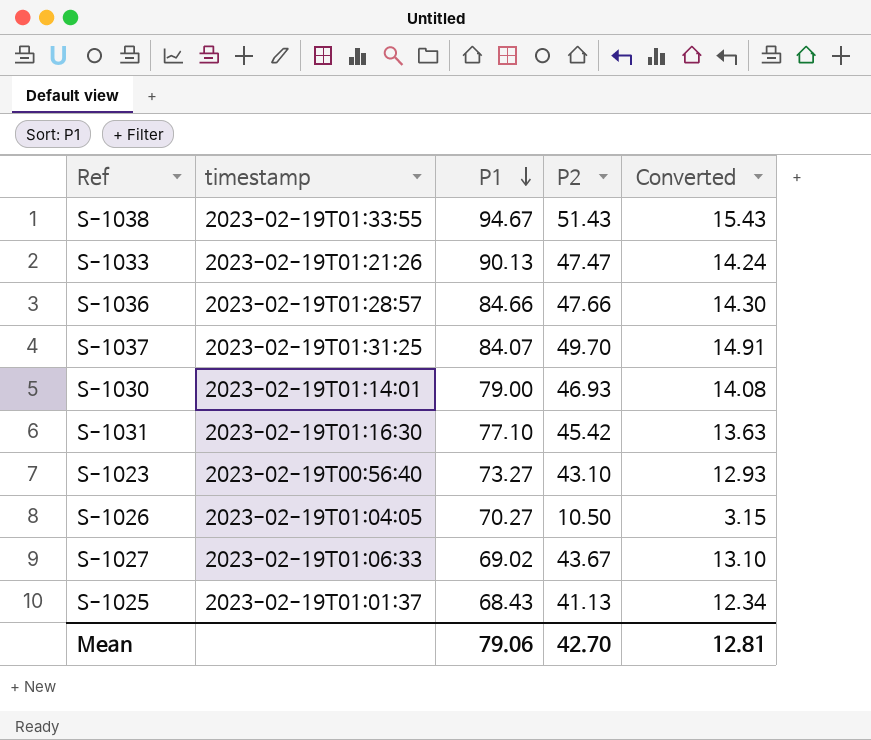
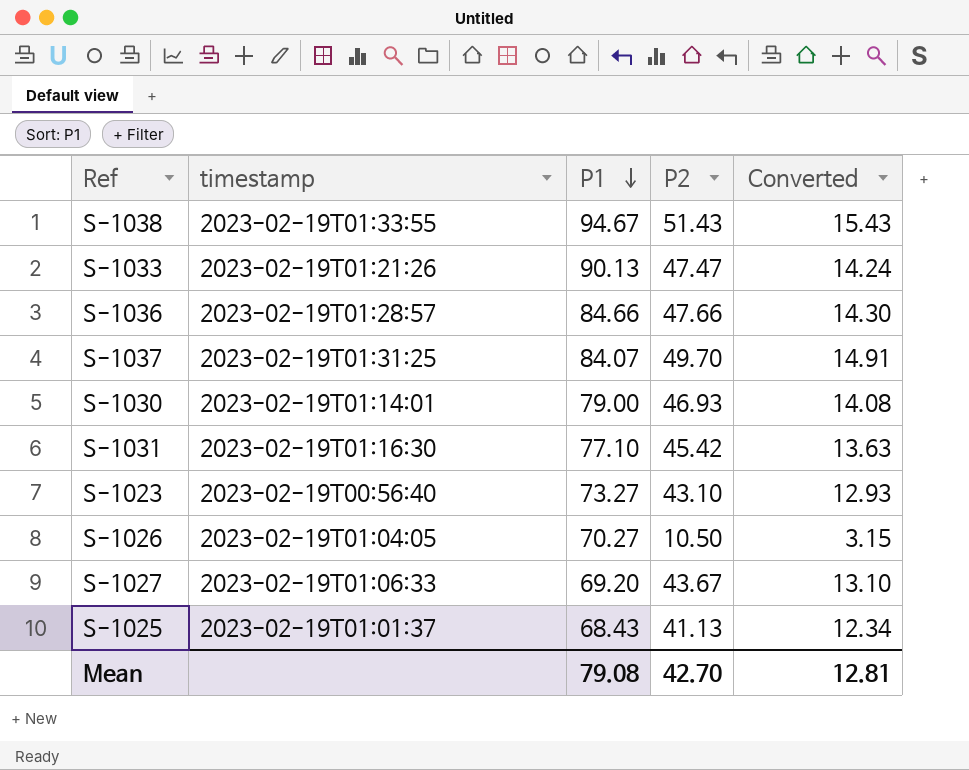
S-1027 | P1: 69.02 -> 69.20
Mean | P1: 79.06 -> 79.08

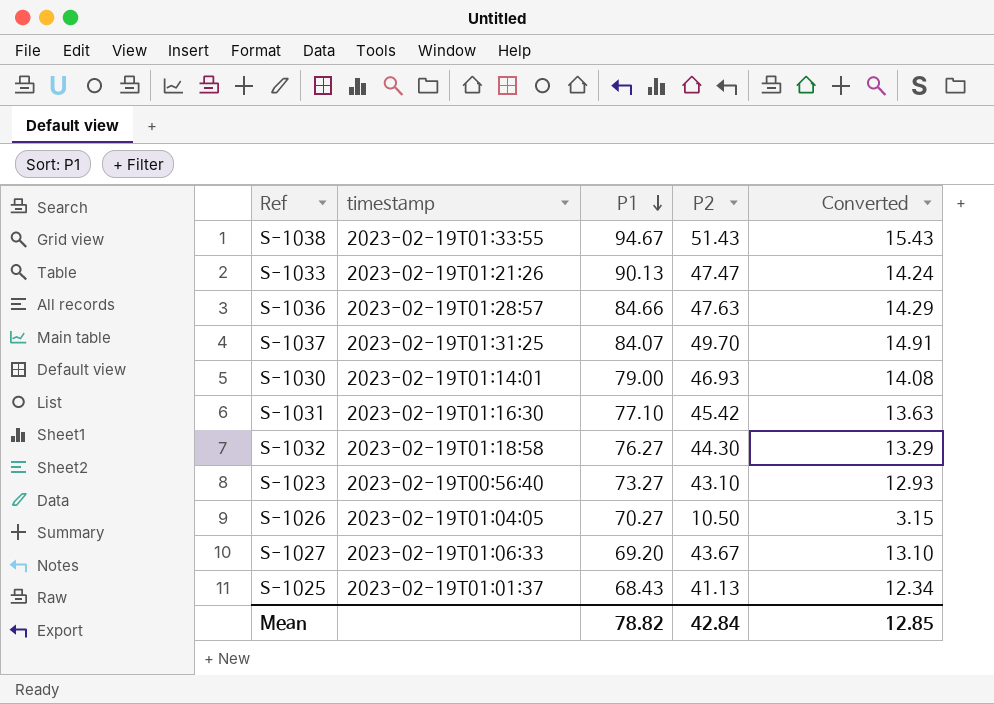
S-1036 | P2: 47.66 -> 47.63
S-1036 | Converted: 14.30 -> 14.29
row S-1032: none -> 2023-02-19T01:18:58 | 76.27 | 44.30 | 13.29
Mean | P1: 79.08 -> 78.82
Mean | P2: 42.70 -> 42.84
Mean | Converted: 12.81 -> 12.85

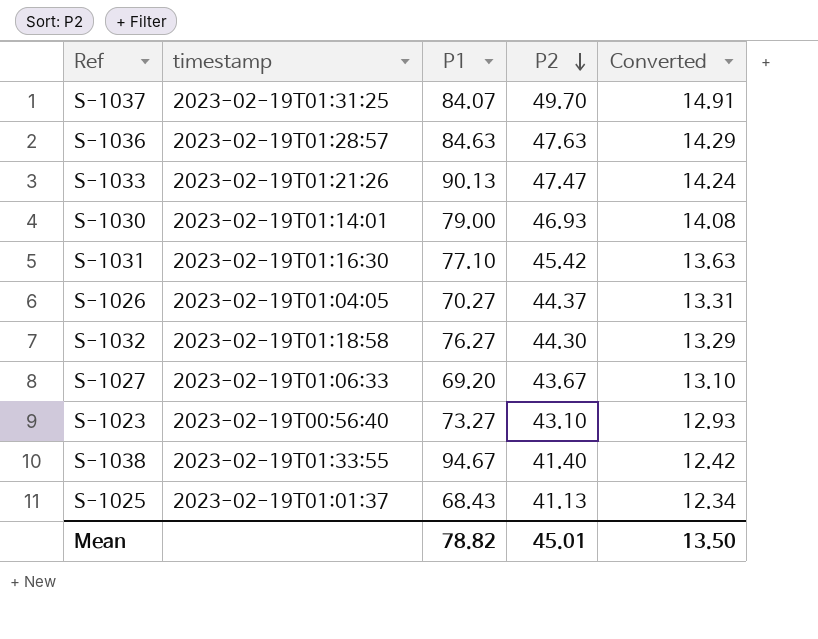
row order: P1 descending -> P2 descending
S-1036 | P1: 84.66 -> 84.63
S-1026 | P2: 10.50 -> 44.37
S-1026 | Converted: 3.15 -> 13.31
S-1038 | P2: 51.43 -> 41.40
S-1038 | Converted: 15.43 -> 12.42
Mean | P2: 42.84 -> 45.01
Mean | Converted: 12.85 -> 13.50

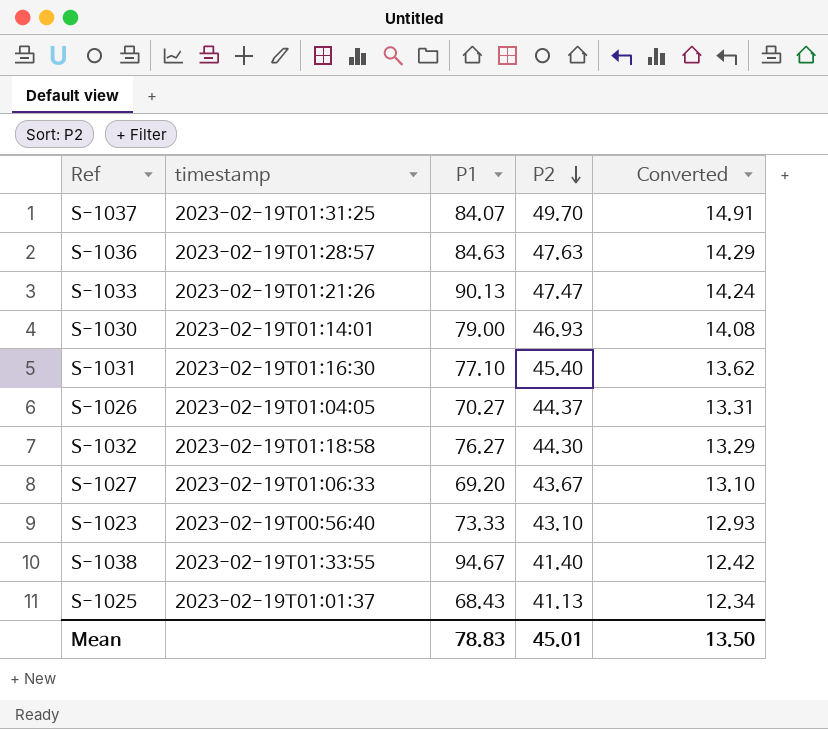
S-1031 | P2: 45.42 -> 45.40
S-1031 | Converted: 13.63 -> 13.62
S-1023 | P1: 73.27 -> 73.33
Mean | P1: 78.82 -> 78.83

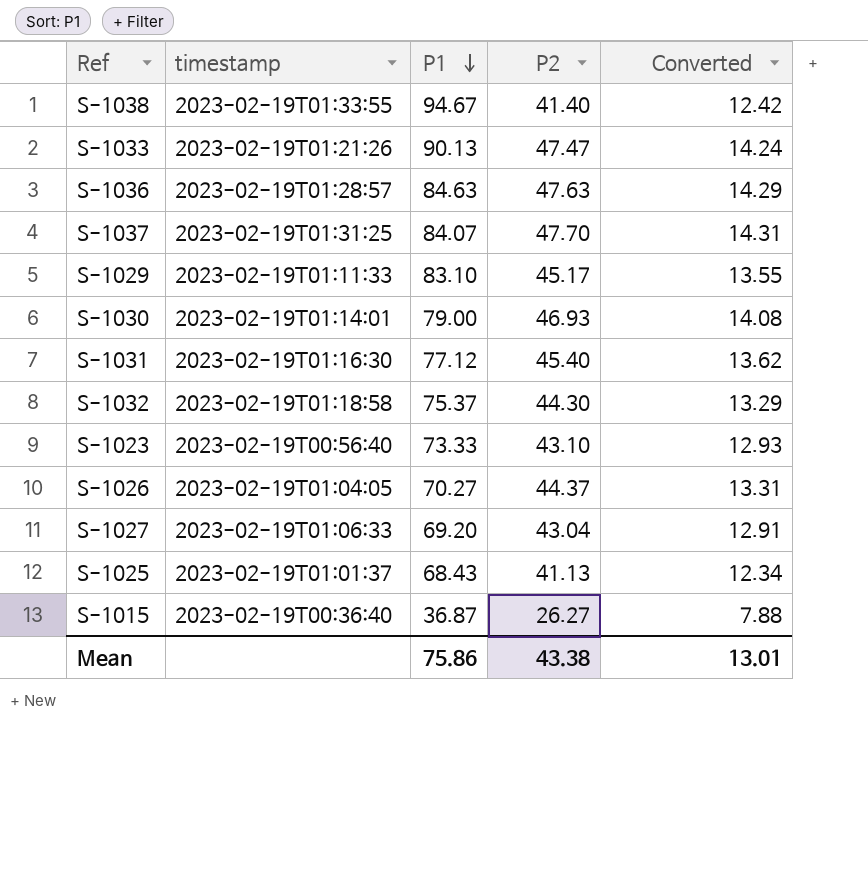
row order: P2 descending -> P1 descending
S-1037 | P2: 49.70 -> 47.70
S-1037 | Converted: 14.91 -> 14.31
row S-1029: none -> 2023-02-19T01:11:33 | 83.10 | 45.17 | 13.55
S-1031 | P1: 77.10 -> 77.12
S-1032 | P1: 76.27 -> 75.37
S-1027 | P2: 43.67 -> 43.04
S-1027 | Converted: 13.10 -> 12.91
row S-1015: none -> 2023-02-19T00:36:40 | 36.87 | 26.27 | 7.88
Mean | P1: 78.83 -> 75.86
Mean | P2: 45.01 -> 43.38
Mean | Converted: 13.50 -> 13.01

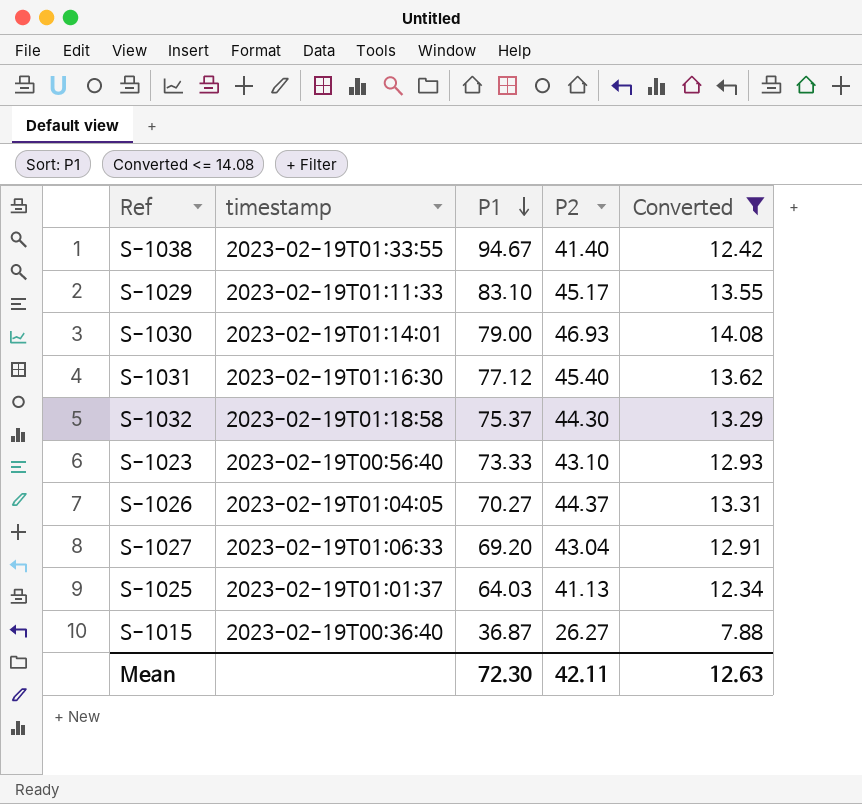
filter: none -> Converted <= 14.08
S-1025 | P1: 68.43 -> 64.03
Mean | P1: 75.86 -> 72.30
Mean | P2: 43.38 -> 42.11
Mean | Converted: 13.01 -> 12.63

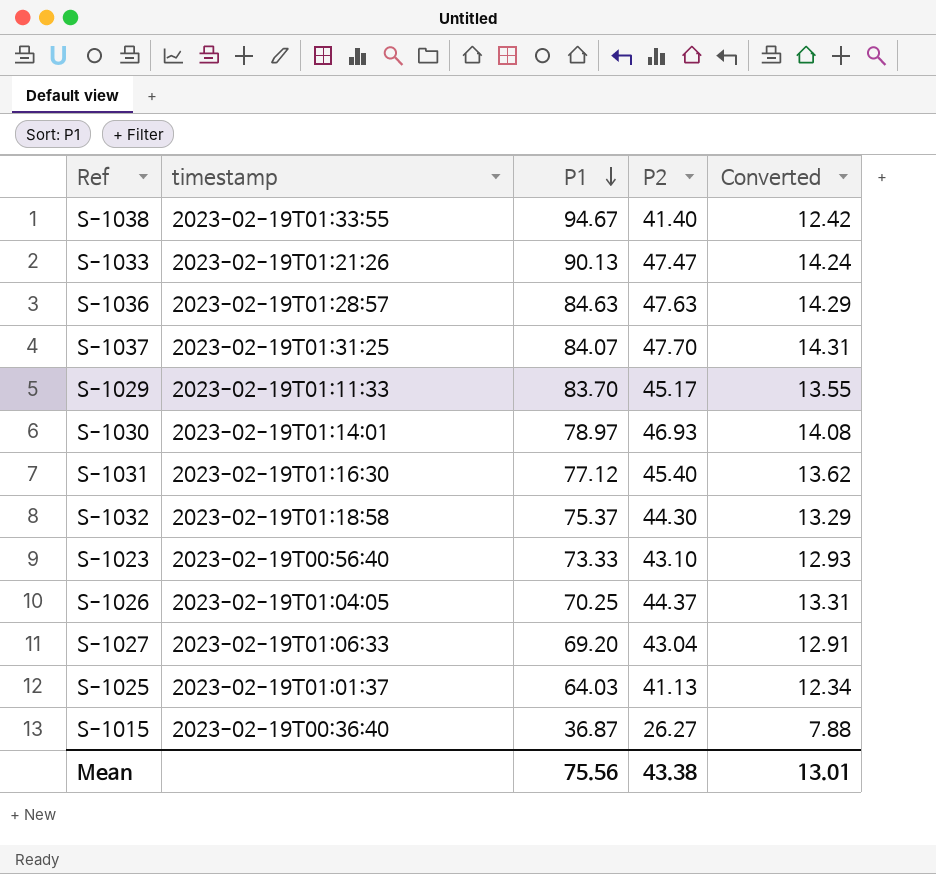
filter: Converted <= 14.08 -> none
S-1029 | P1: 83.10 -> 83.70
S-1030 | P1: 79.00 -> 78.97
S-1026 | P1: 70.27 -> 70.25
Mean | P1: 72.30 -> 75.56
Mean | P2: 42.11 -> 43.38
Mean | Converted: 12.63 -> 13.01

